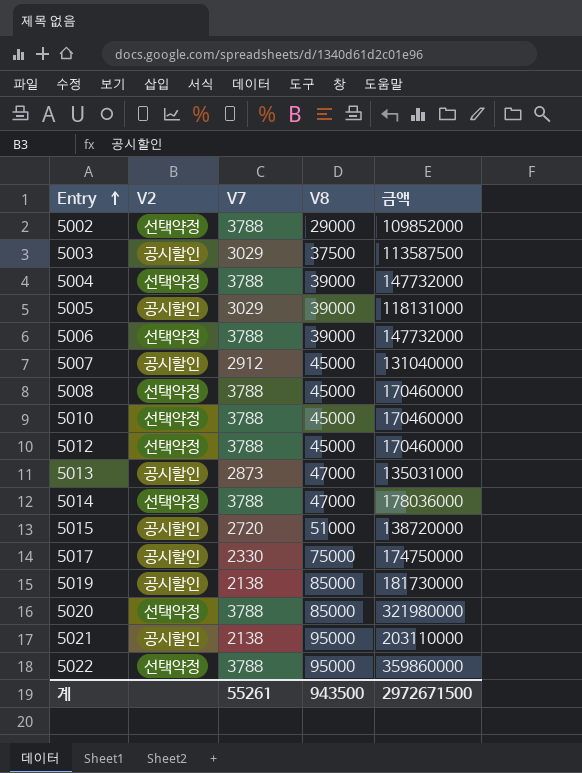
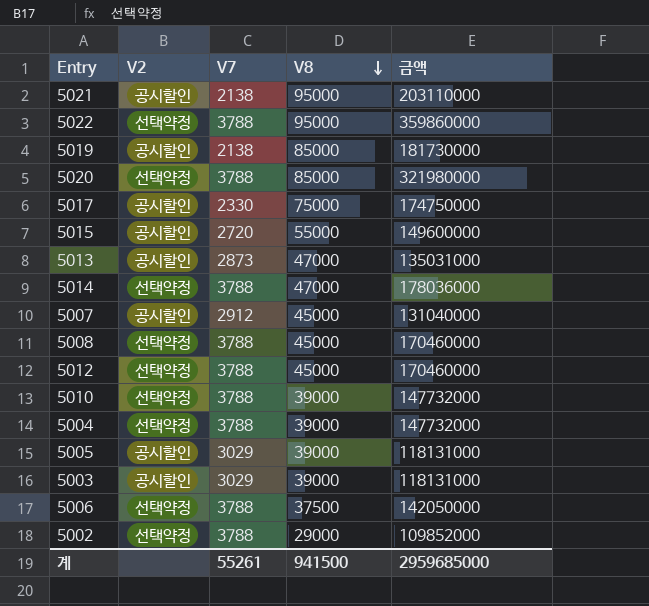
row order: Entry ascending -> V8 descending
5015 | V8: 51000 -> 55000
5015 | 금액: 138720000 -> 149600000
5010 | V8: 45000 -> 39000
5010 | 금액: 170460000 -> 147732000
5003 | V8: 37500 -> 39000
5003 | 금액: 113587500 -> 118131000
5006 | V8: 39000 -> 37500
5006 | 금액: 147732000 -> 142050000
계 | V8: 943500 -> 941500
계 | 금액: 2972671500 -> 2959685000

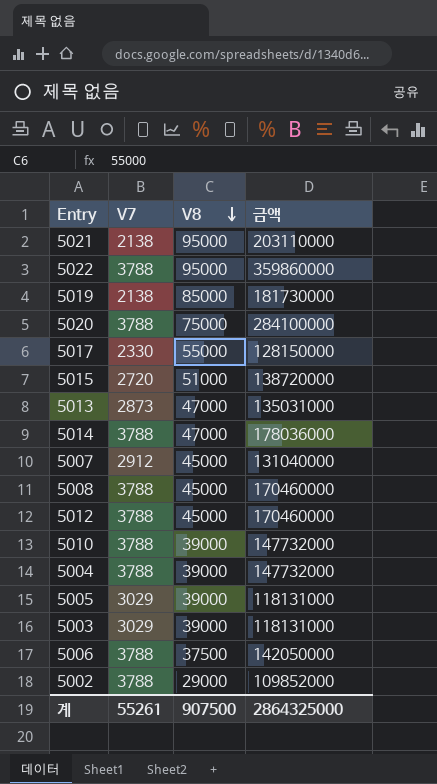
column V2 | position: 2 -> none
5020 | V8: 85000 -> 75000
5020 | 금액: 321980000 -> 284100000
5017 | V8: 75000 -> 55000
5017 | 금액: 174750000 -> 128150000
5015 | V8: 55000 -> 51000
5015 | 금액: 149600000 -> 138720000
계 | V8: 941500 -> 907500
계 | 금액: 2959685000 -> 2864325000

